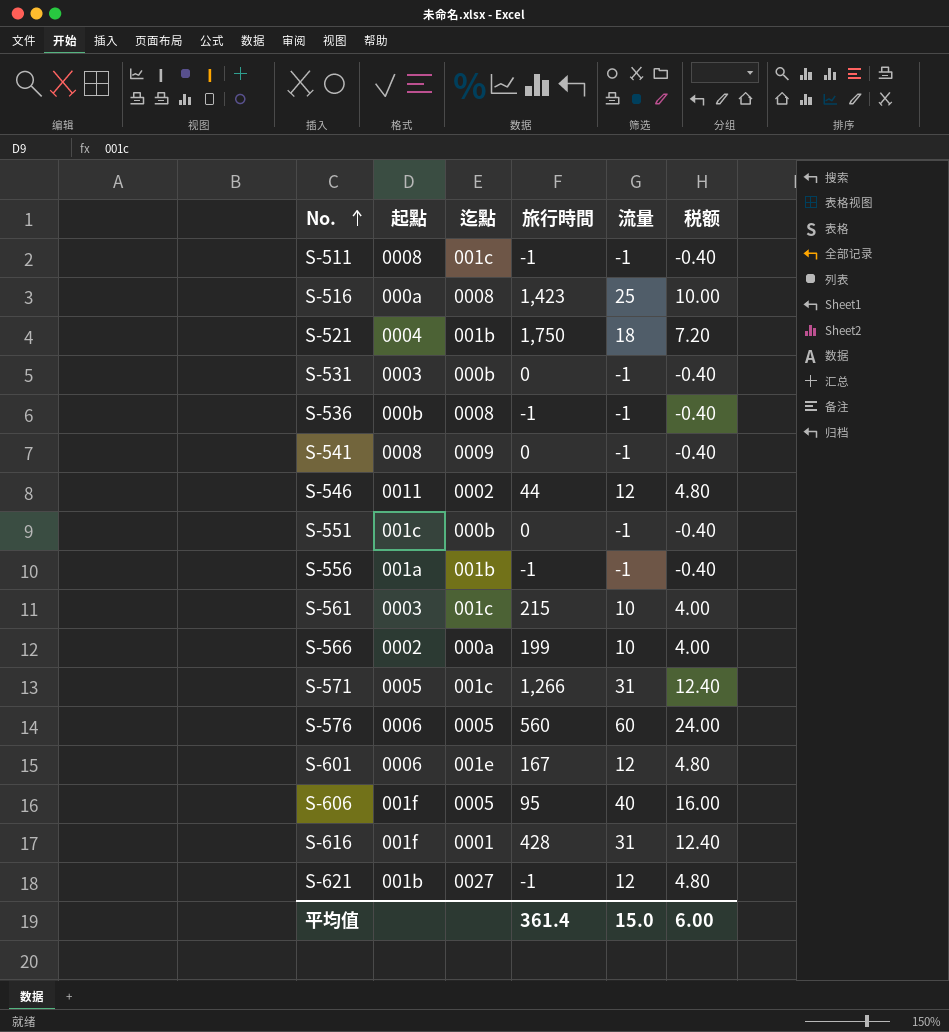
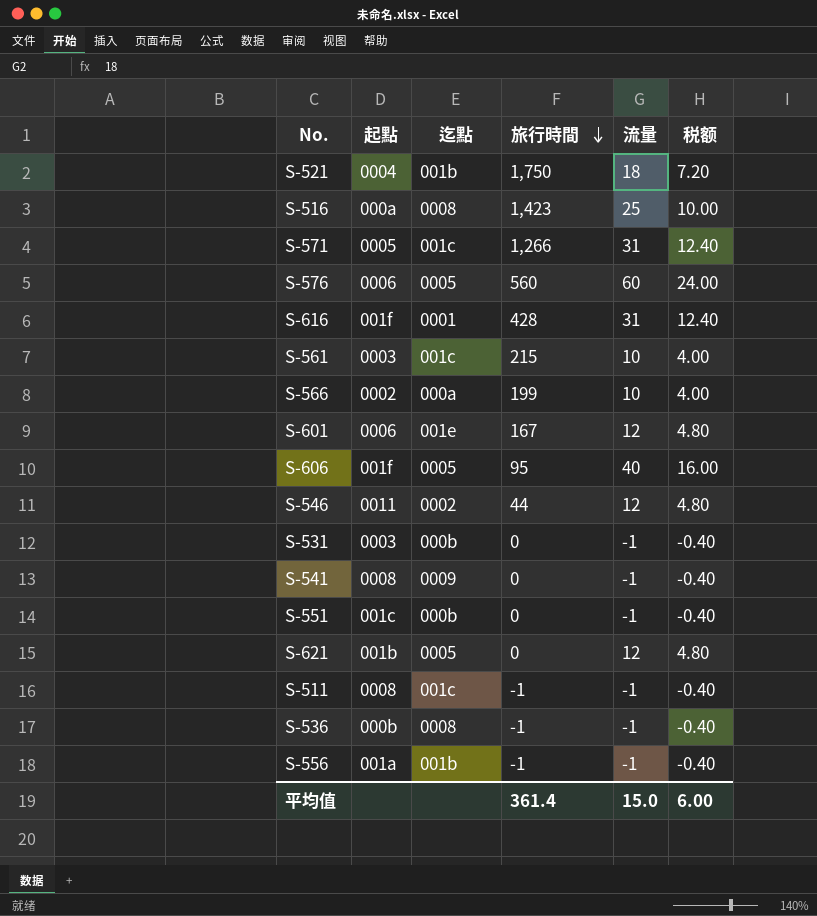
row order: No. ascending -> 旅行時間 descending
S-621 | 迄點: 0027 -> 0005
S-621 | 旅行時間: -1 -> 0

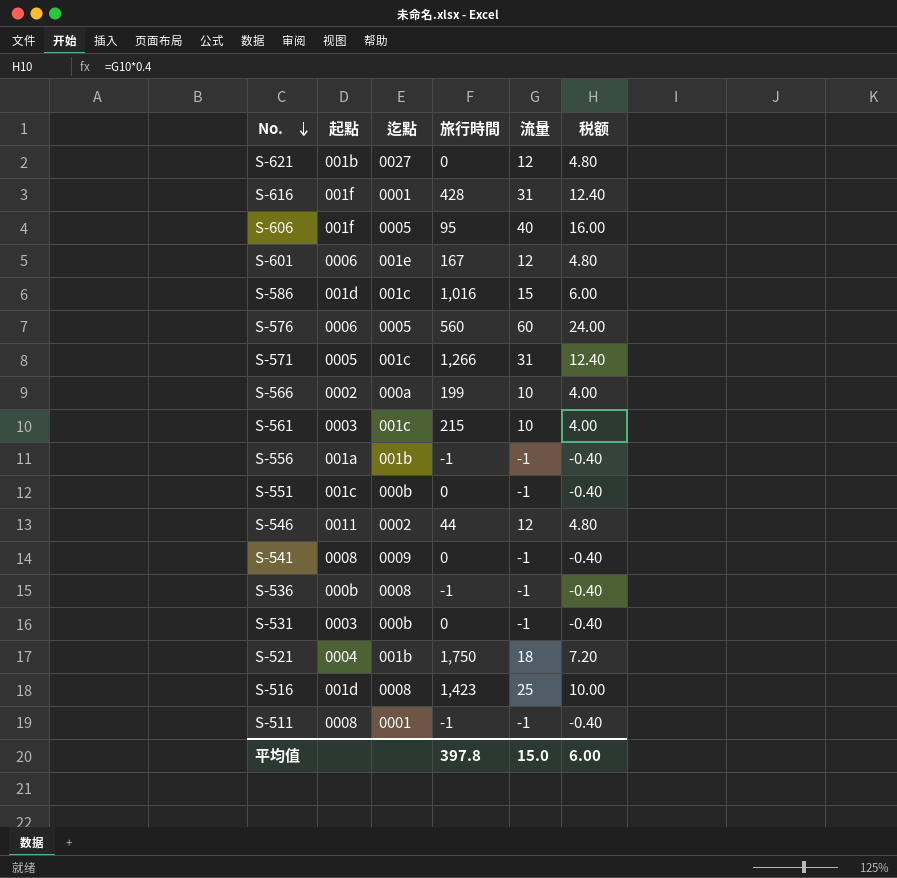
row order: 旅行時間 descending -> No. descending
S-621 | 迄點: 0005 -> 0027
row S-586: none -> 001d | 001c | 1,016 | 15 | 6.00
S-516 | 起點: 000a -> 001d
S-511 | 迄點: 001c -> 0001
平均值 | 旅行時間: 361.4 -> 397.8

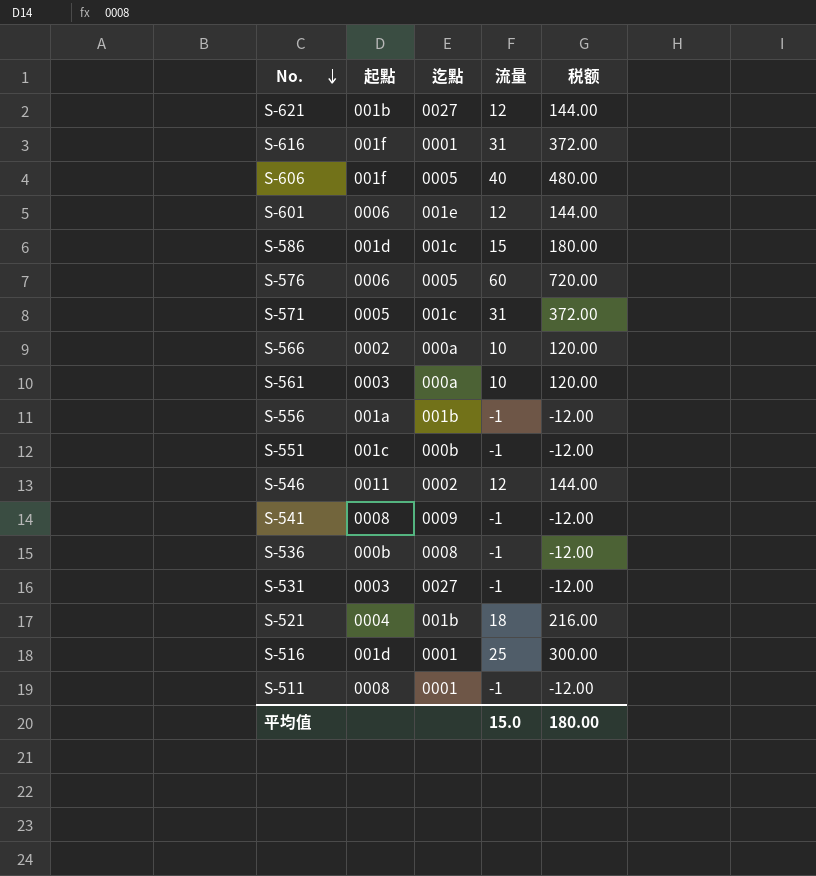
column 旅行時間 | position: 4 -> none
column 税额 | formula: [流量] * 0.4 -> [流量] * 12
S-561 | 迄點: 001c -> 000a
S-531 | 迄點: 000b -> 0027
S-516 | 迄點: 0008 -> 0001
平均值 | 税额: 6.00 -> 180.00

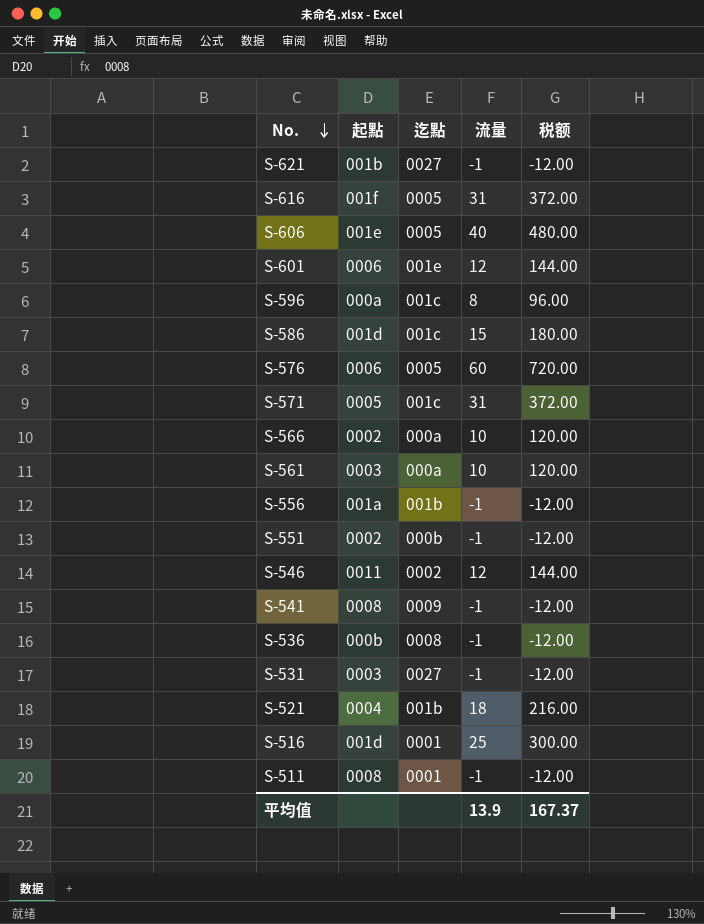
S-621 | 流量: 12 -> -1
S-621 | 税额: 144.00 -> -12.00
S-616 | 迄點: 0001 -> 0005
S-606 | 起點: 001f -> 001e
row S-596: none -> 000a | 001c | 8 | 96.00
S-551 | 起點: 001c -> 0002
平均值 | 流量: 15.0 -> 13.9
平均值 | 税额: 180.00 -> 167.37

